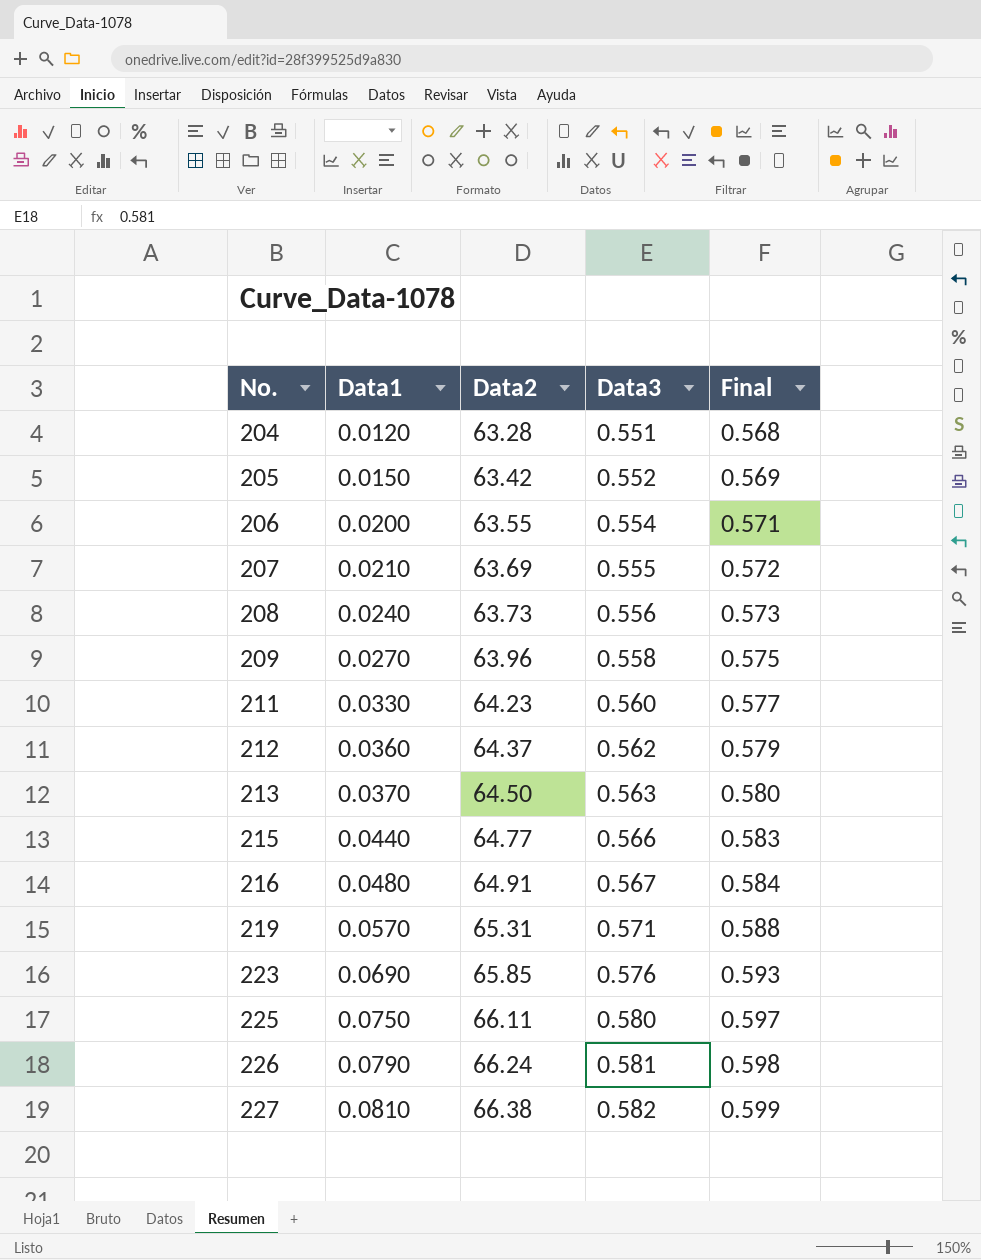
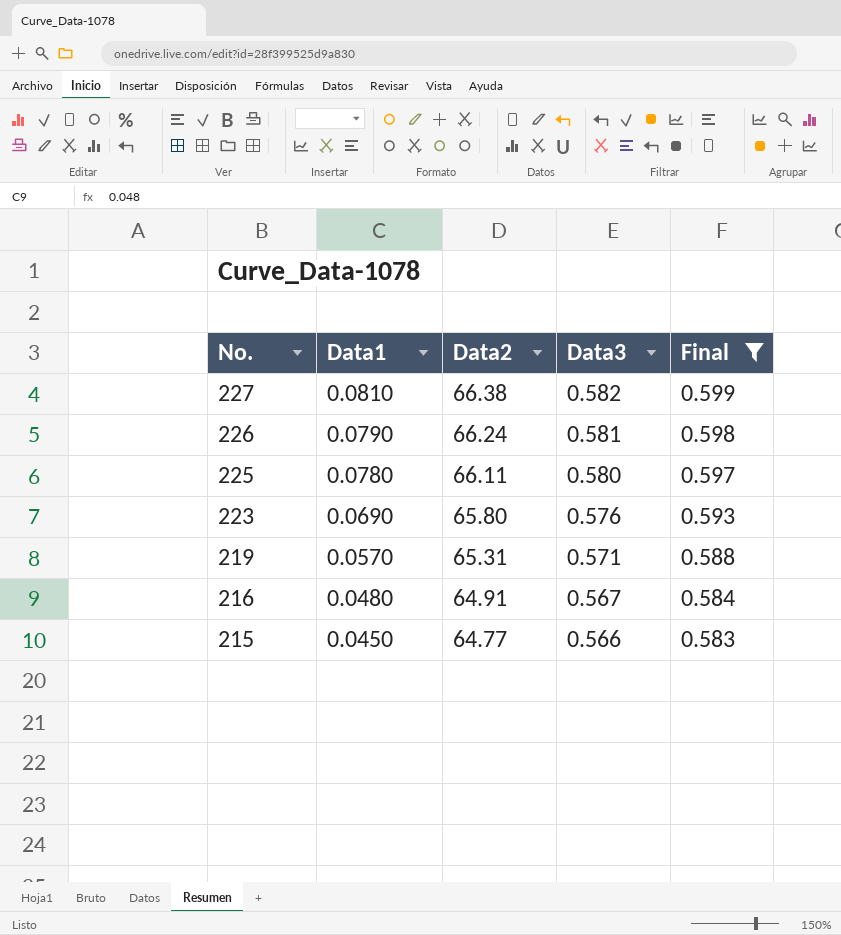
filter: none -> Final >= 0.583
row order: No. ascending -> No. descending
225 | Data1: 0.0750 -> 0.0780
223 | Data2: 65.85 -> 65.80
215 | Data1: 0.0440 -> 0.0450

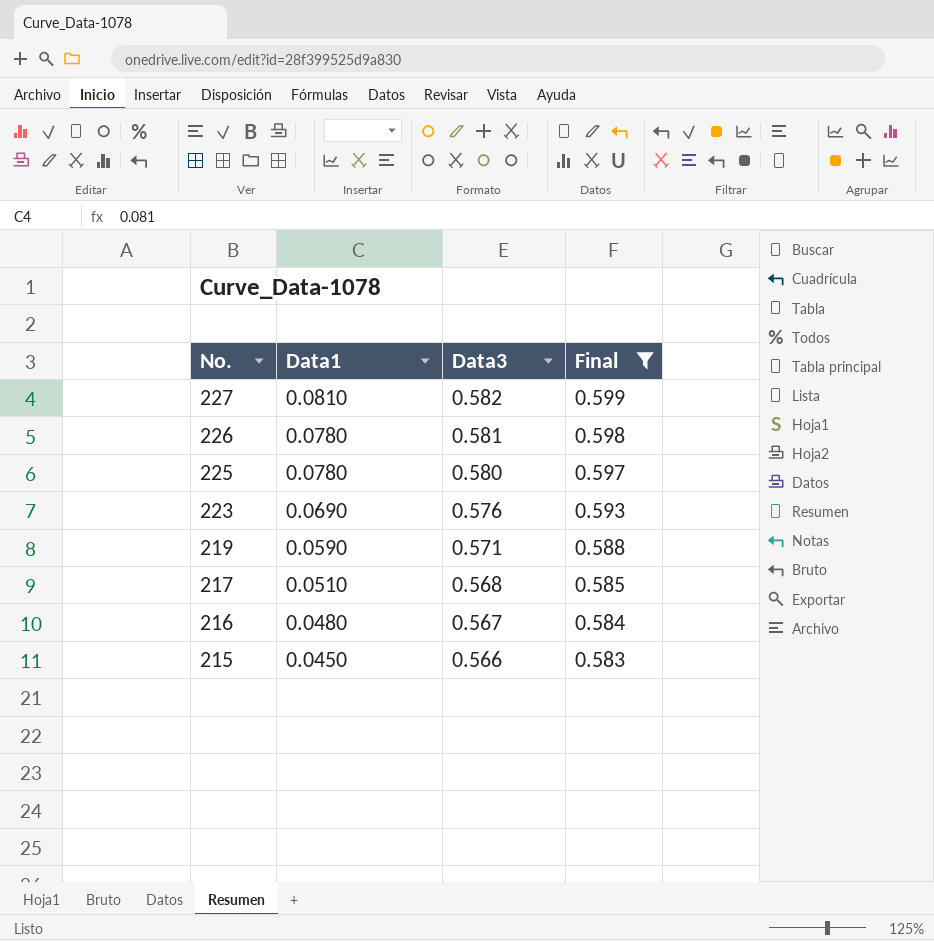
column Data2 | position: 3 -> none
226 | Data1: 0.0790 -> 0.0780
219 | Data1: 0.0570 -> 0.0590
row 217: none -> 0.0510 | 0.568 | 0.585

